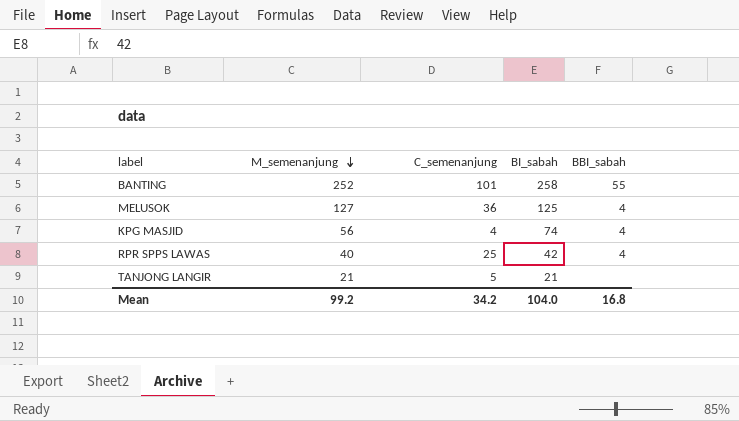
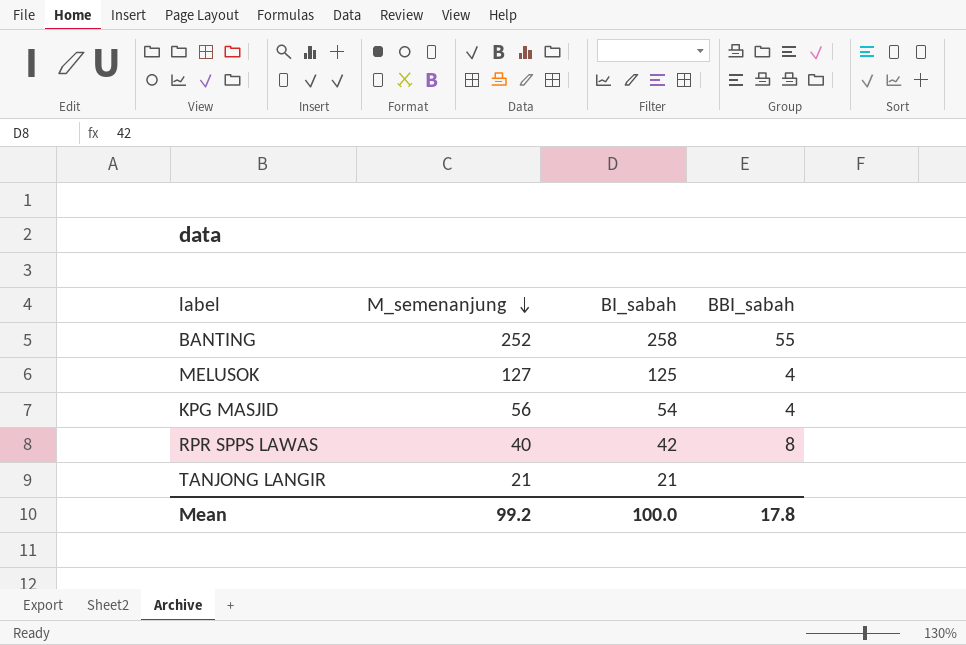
column C_semenanjung | position: 3 -> none
KPG MASJID | BI_sabah: 74 -> 54
RPR SPPS LAWAS | BBI_sabah: 4 -> 8
Mean | BI_sabah: 104.0 -> 100.0
Mean | BBI_sabah: 16.8 -> 17.8

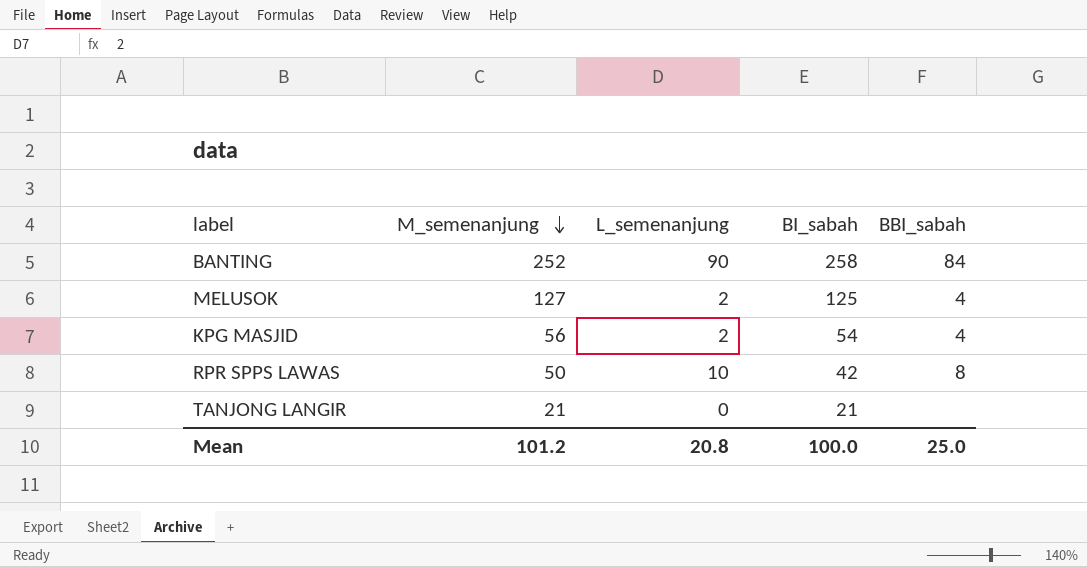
column L_semenanjung | position: none -> 3
BANTING | BBI_sabah: 55 -> 84
RPR SPPS LAWAS | M_semenanjung: 40 -> 50
Mean | M_semenanjung: 99.2 -> 101.2
Mean | BBI_sabah: 17.8 -> 25.0

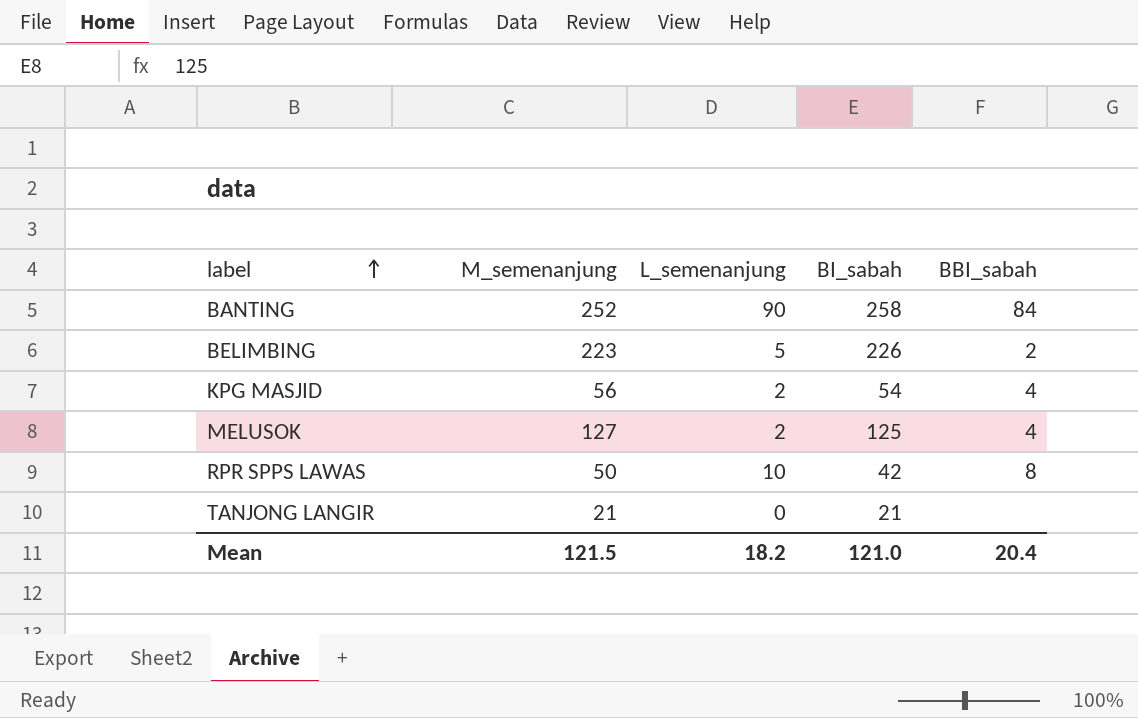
row order: M_semenanjung descending -> label ascending
row BELIMBING: none -> 223 | 5 | 226 | 2
Mean | M_semenanjung: 101.2 -> 121.5
Mean | L_semenanjung: 20.8 -> 18.2
Mean | BI_sabah: 100.0 -> 121.0
Mean | BBI_sabah: 25.0 -> 20.4

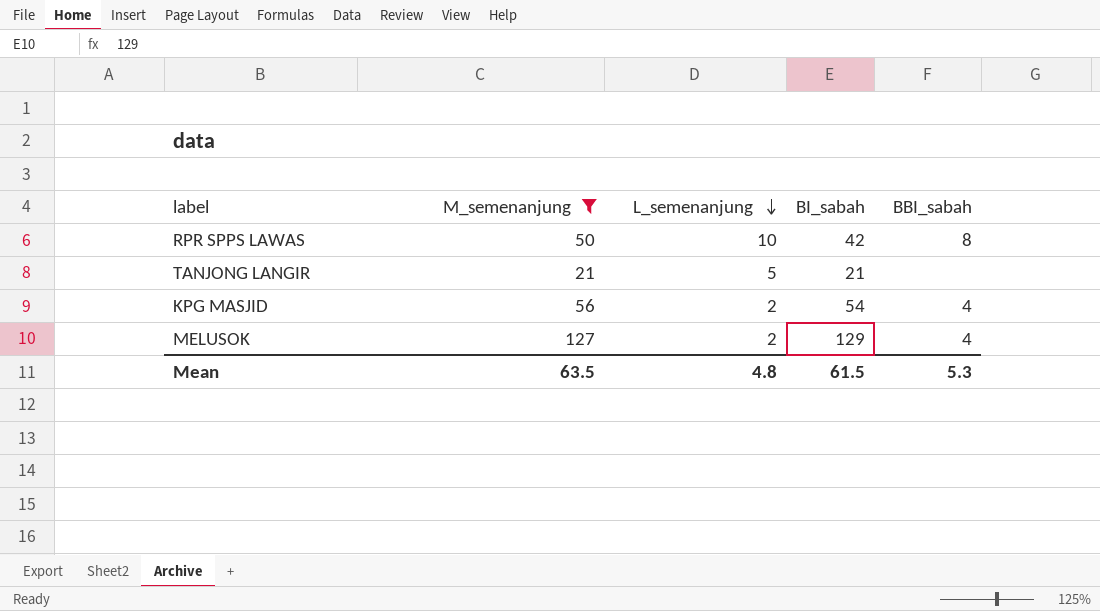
filter: none -> M_semenanjung <= 127
row order: label ascending -> L_semenanjung descending
TANJONG LANGIR | L_semenanjung: 0 -> 5
MELUSOK | BI_sabah: 125 -> 129
Mean | M_semenanjung: 121.5 -> 63.5
Mean | L_semenanjung: 18.2 -> 4.8
Mean | BI_sabah: 121.0 -> 61.5
Mean | BBI_sabah: 20.4 -> 5.3

